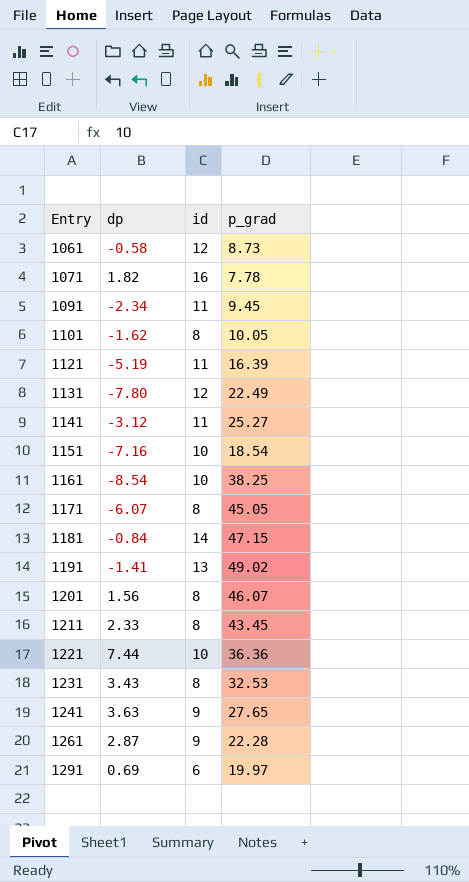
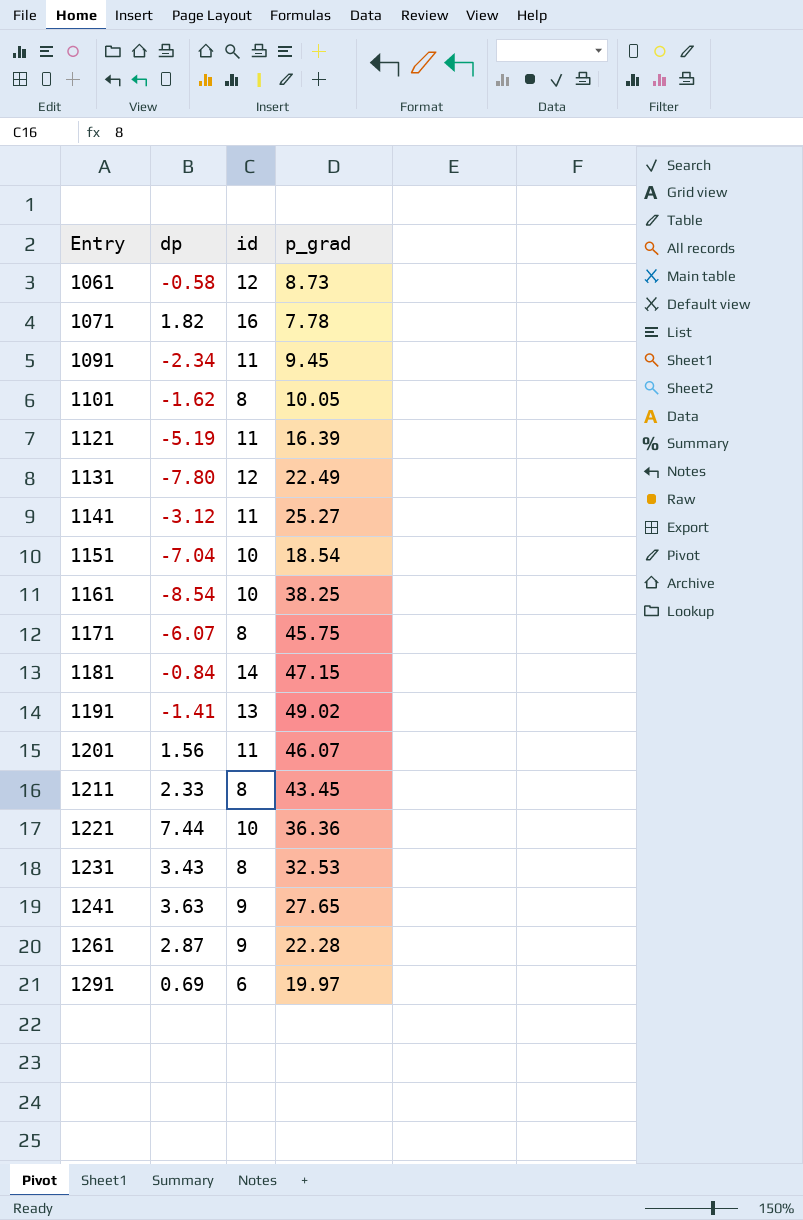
1151 | dp: -7.16 -> -7.04
1171 | p_grad: 45.05 -> 45.75
1201 | id: 8 -> 11

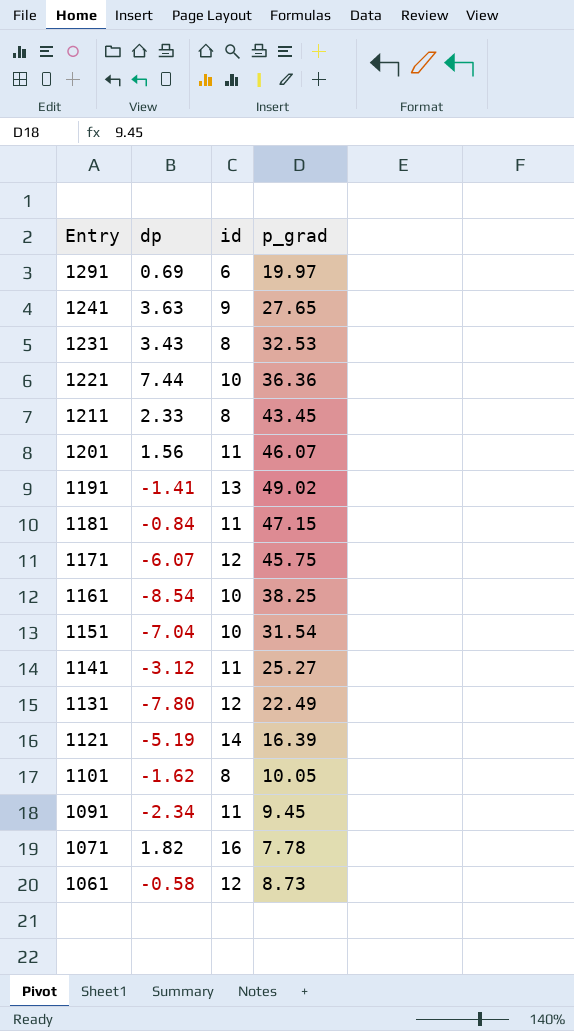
row order: Entry ascending -> Entry descending
row 1261: 2.87 | 9 | 22.28 -> none
1181 | id: 14 -> 11
1171 | id: 8 -> 12
1151 | p_grad: 18.54 -> 31.54
1121 | id: 11 -> 14

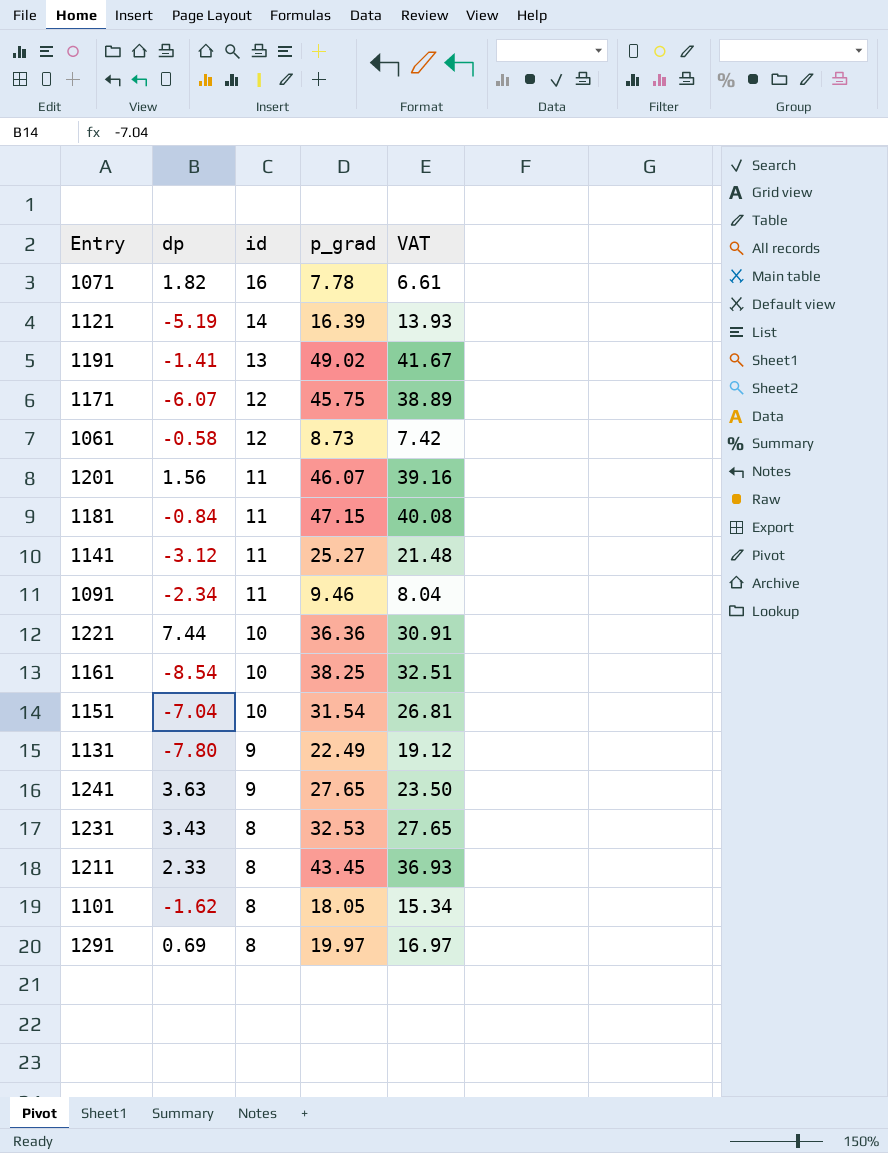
row order: Entry descending -> id descending
column VAT | formula: none -> [p_grad] * 0.85
1091 | p_grad: 9.45 -> 9.46
1131 | id: 12 -> 9
1101 | p_grad: 10.05 -> 18.05
1291 | id: 6 -> 8

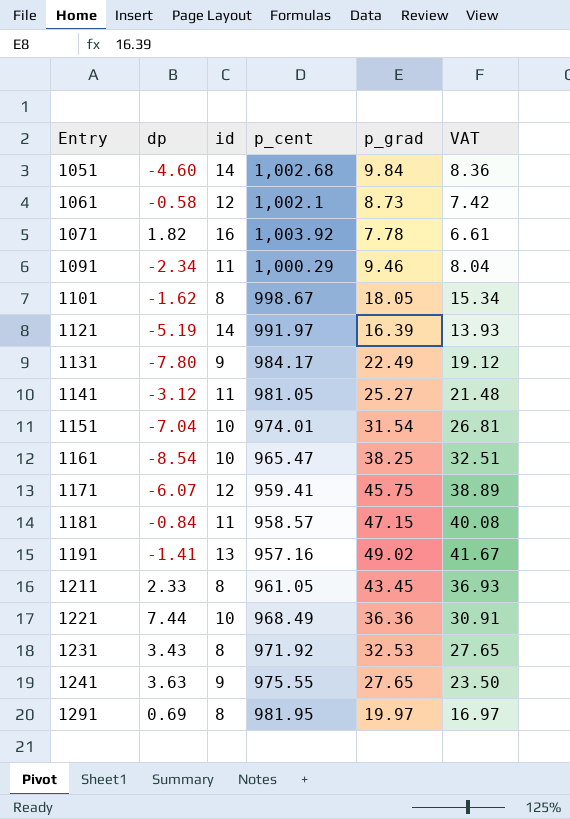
row order: id descending -> Entry ascending
column p_cent | position: none -> 4
row 1201: 1.56 | 11 | 46.07 | 39.16 -> none
row 1051: none -> -4.60 | 14 | 1,002.68 | 9.84 | 8.36

